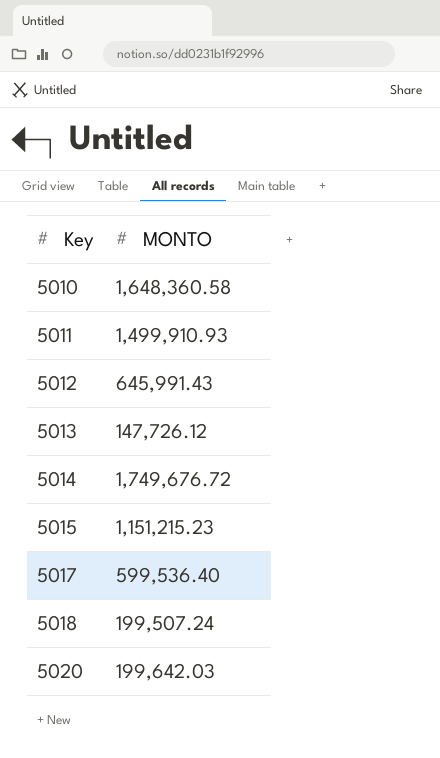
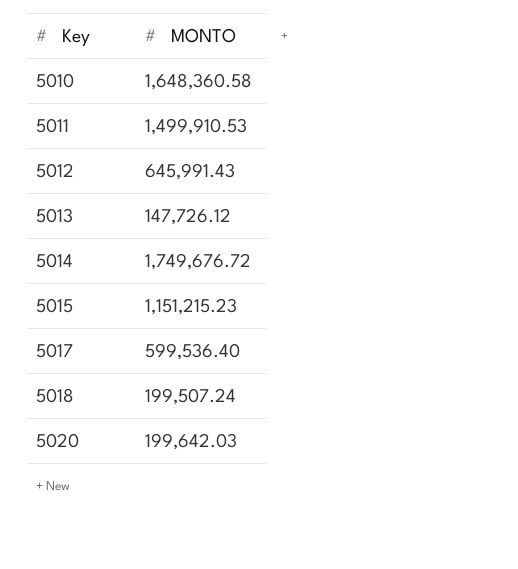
5011 | MONTO: 1,499,910.93 -> 1,499,910.53

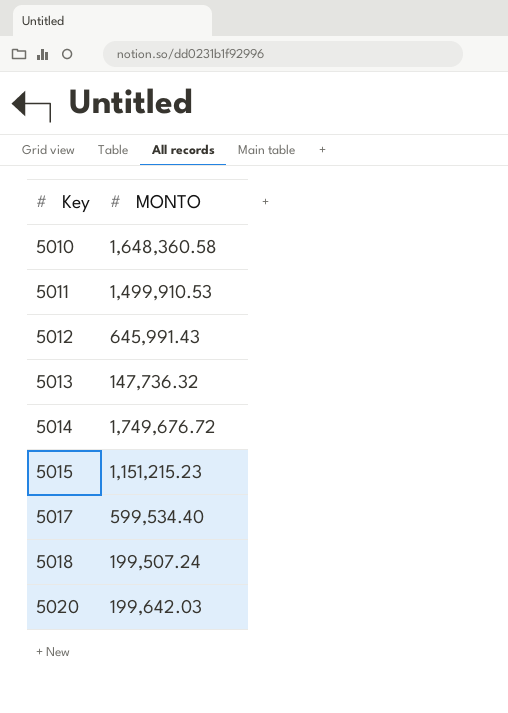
5013 | MONTO: 147,726.12 -> 147,736.32
5017 | MONTO: 599,536.40 -> 599,534.40

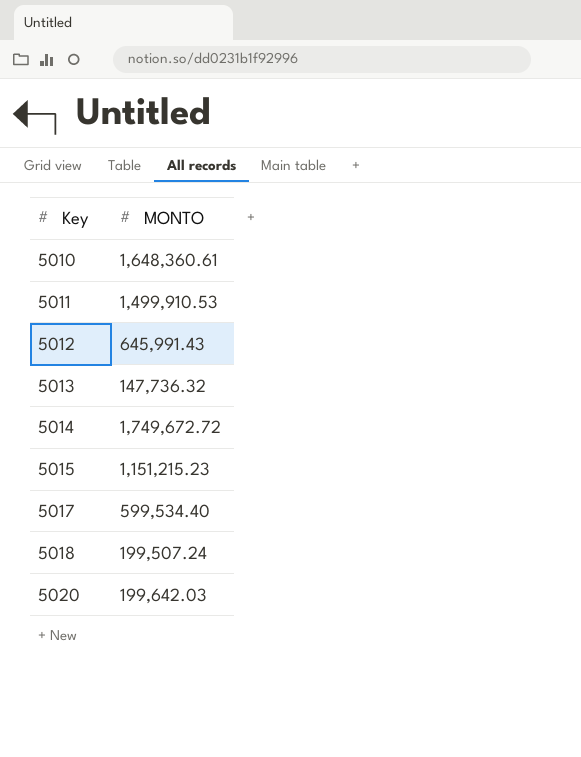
5010 | MONTO: 1,648,360.58 -> 1,648,360.61
5014 | MONTO: 1,749,676.72 -> 1,749,672.72

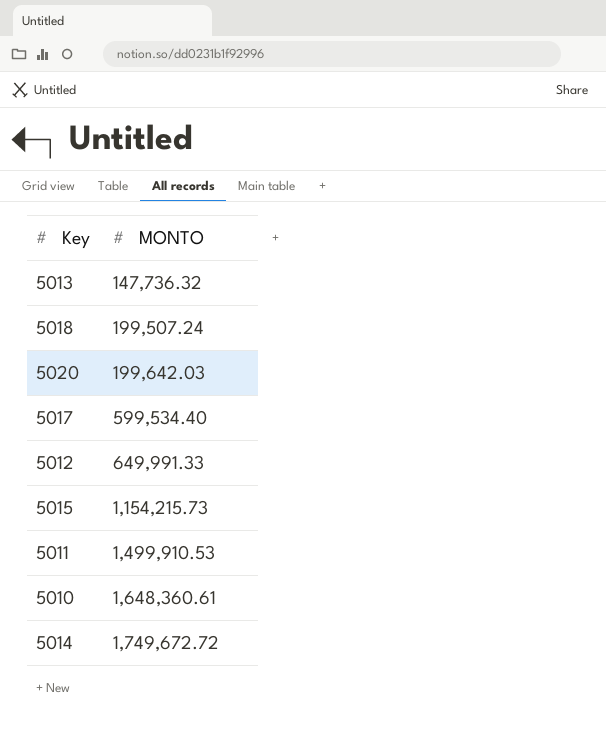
row order: Key ascending -> MONTO ascending
5012 | MONTO: 645,991.43 -> 649,991.33
5015 | MONTO: 1,151,215.23 -> 1,154,215.73

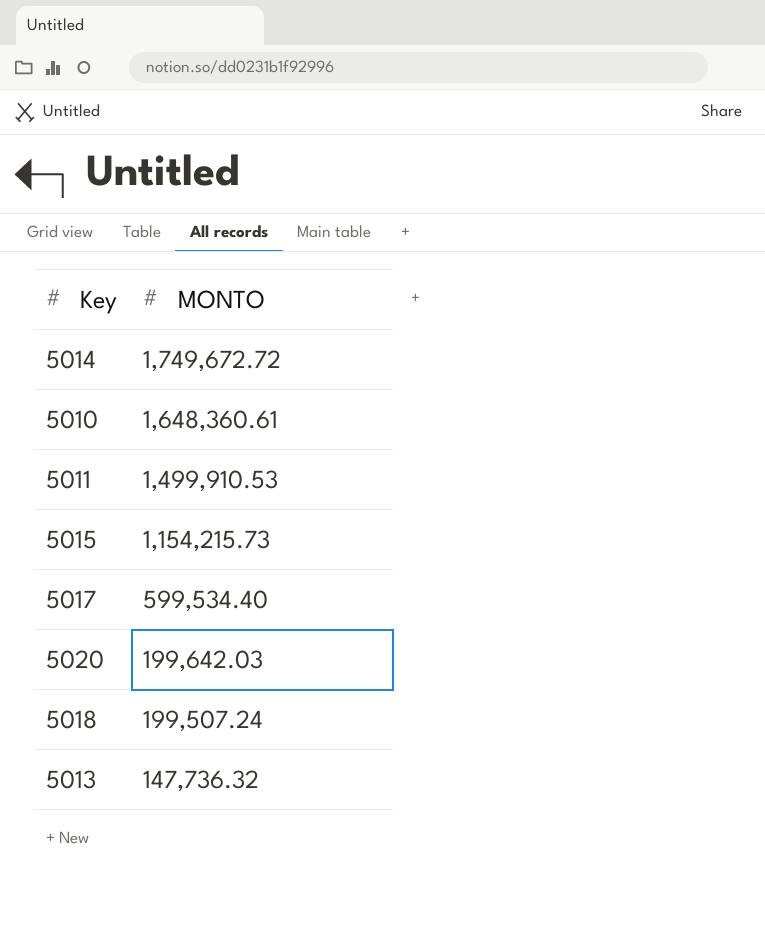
row order: MONTO ascending -> MONTO descending
row 5012: 649,991.33 -> none

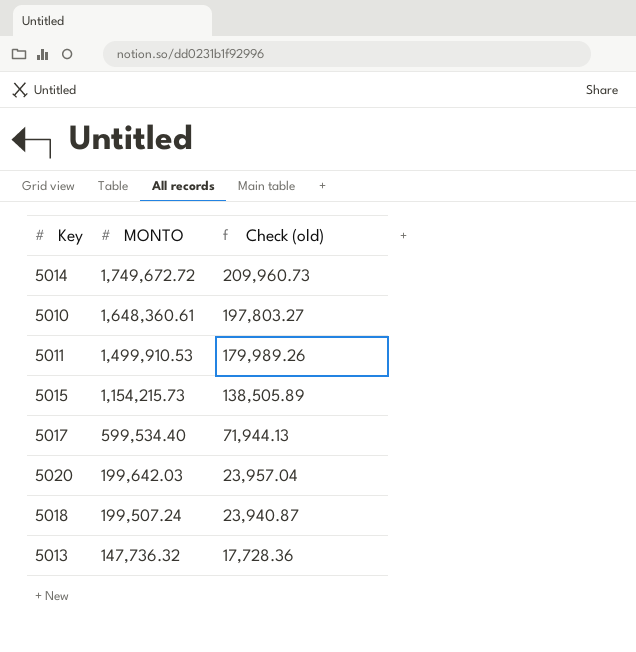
column Check (old) | formula: none -> [MONTO] * 0.12

